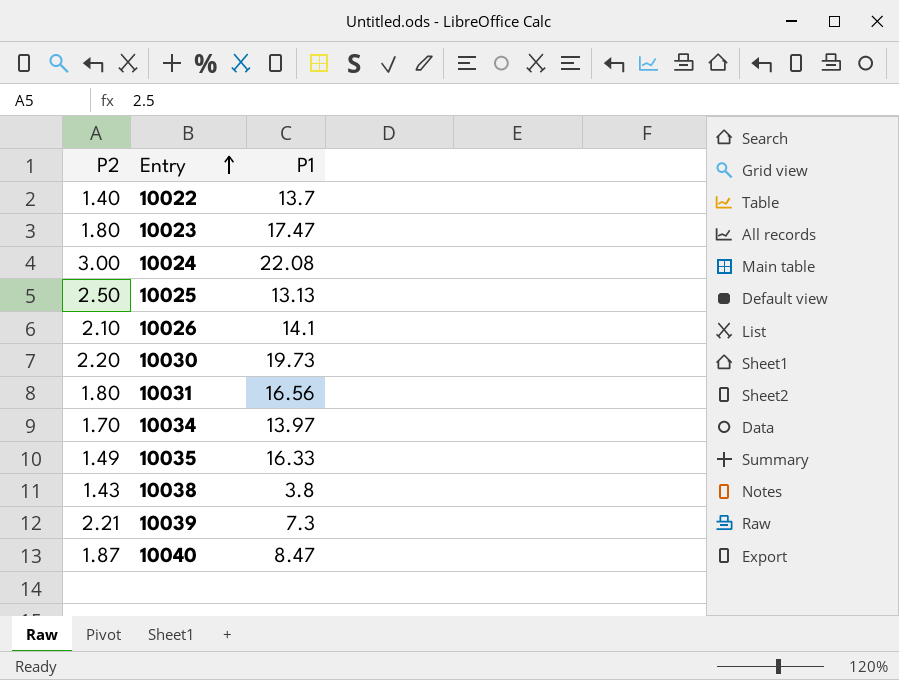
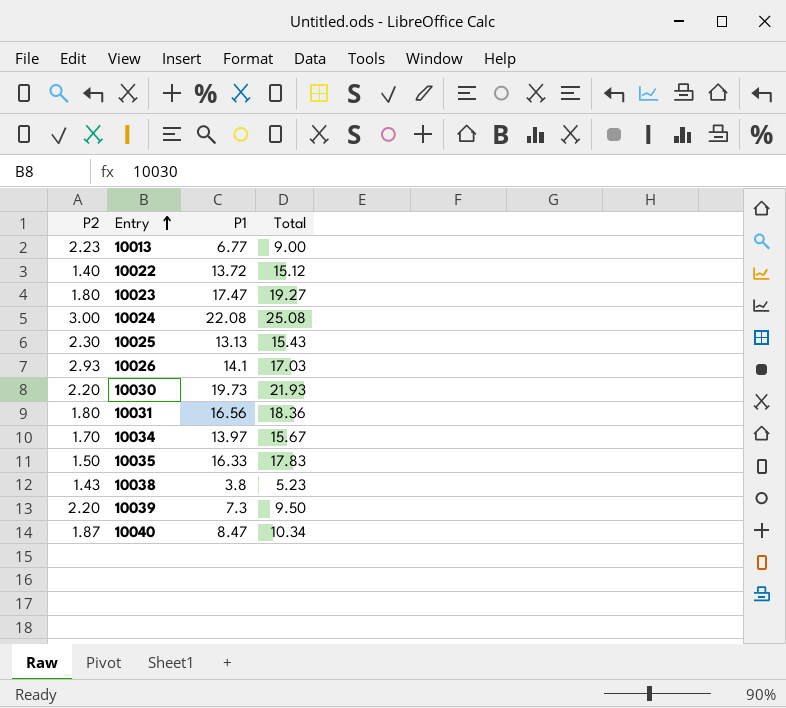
column Total | formula: none -> [P2] + [P1]
row 10013: none -> 2.23 | 6.77 | 9.00
10022 | P1: 13.7 -> 13.72
10025 | P2: 2.50 -> 2.30
10026 | P2: 2.10 -> 2.93
10035 | P2: 1.49 -> 1.50
10039 | P2: 2.21 -> 2.20

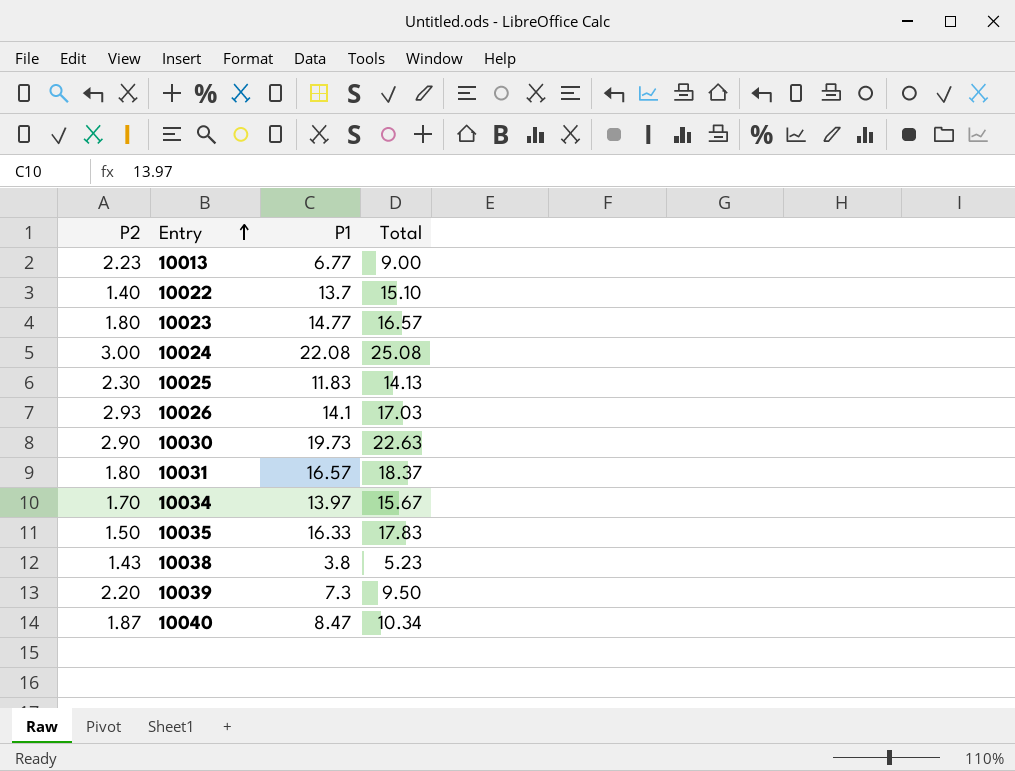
10022 | P1: 13.72 -> 13.7
10022 | Total: 15.12 -> 15.10
10023 | P1: 17.47 -> 14.77
10023 | Total: 19.27 -> 16.57
10025 | P1: 13.13 -> 11.83
10025 | Total: 15.43 -> 14.13
10030 | P2: 2.20 -> 2.90
10030 | Total: 21.93 -> 22.63
10031 | P1: 16.56 -> 16.57
10031 | Total: 18.36 -> 18.37

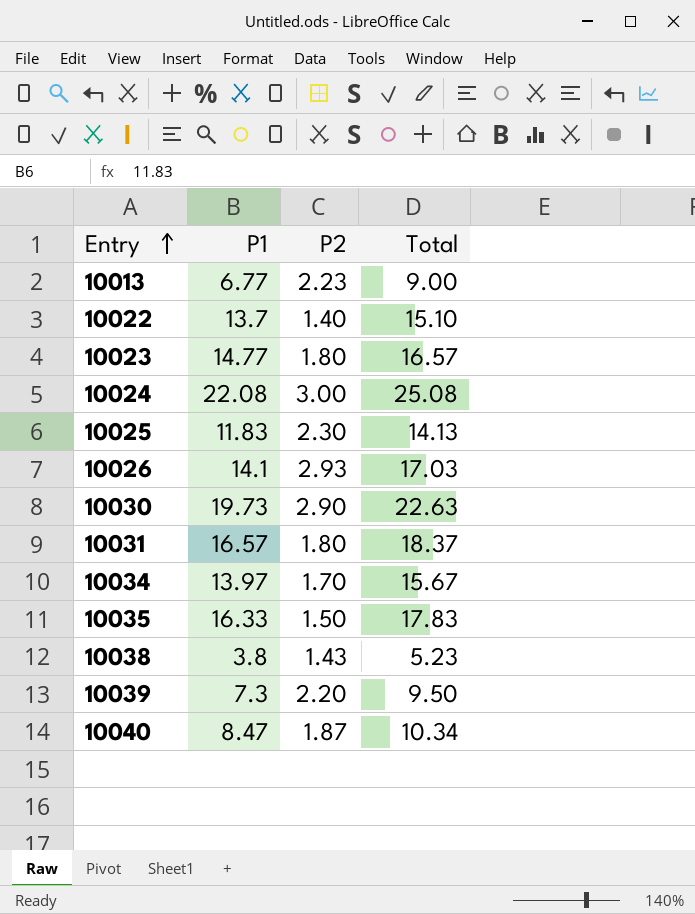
column P2 | position: 1 -> 3

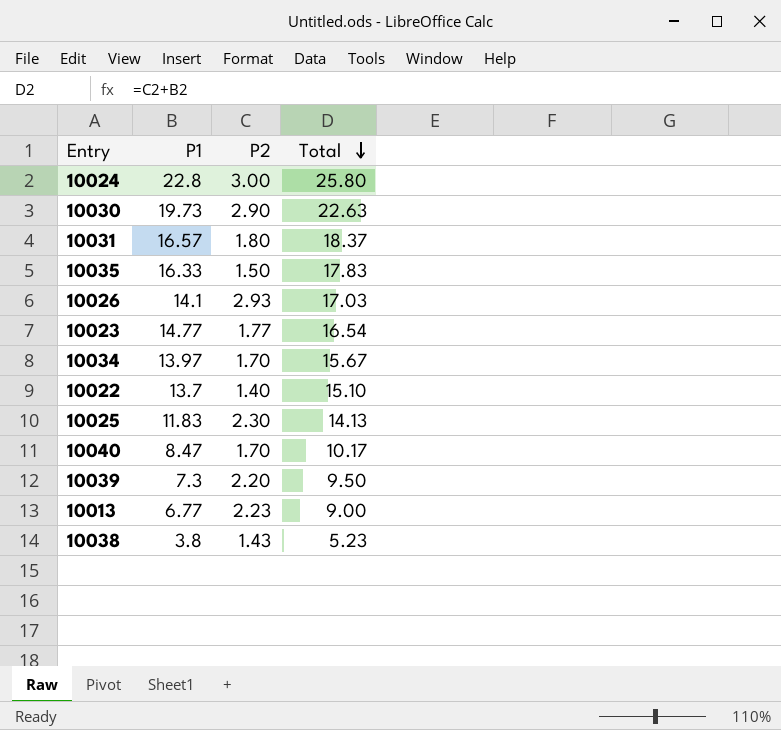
row order: Entry ascending -> Total descending
10024 | P1: 22.08 -> 22.8
10024 | Total: 25.08 -> 25.80
10023 | P2: 1.80 -> 1.77
10023 | Total: 16.57 -> 16.54
10040 | P2: 1.87 -> 1.70
10040 | Total: 10.34 -> 10.17

